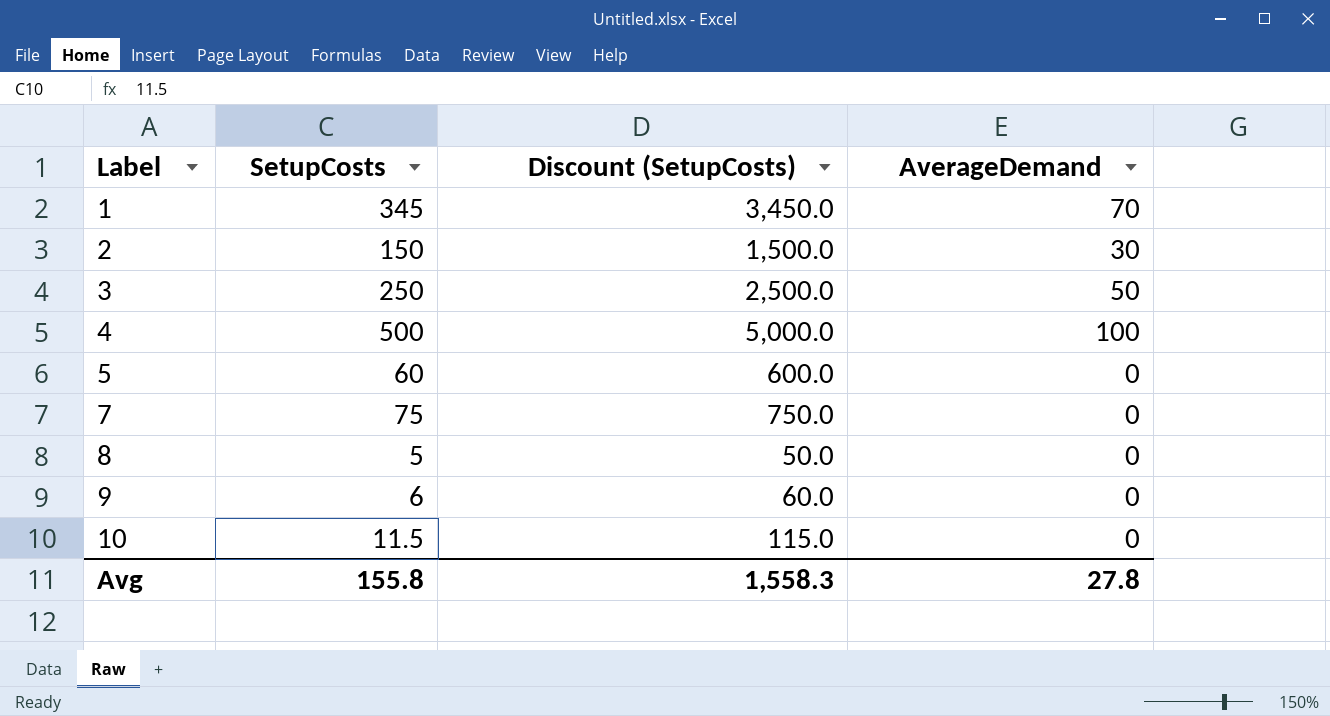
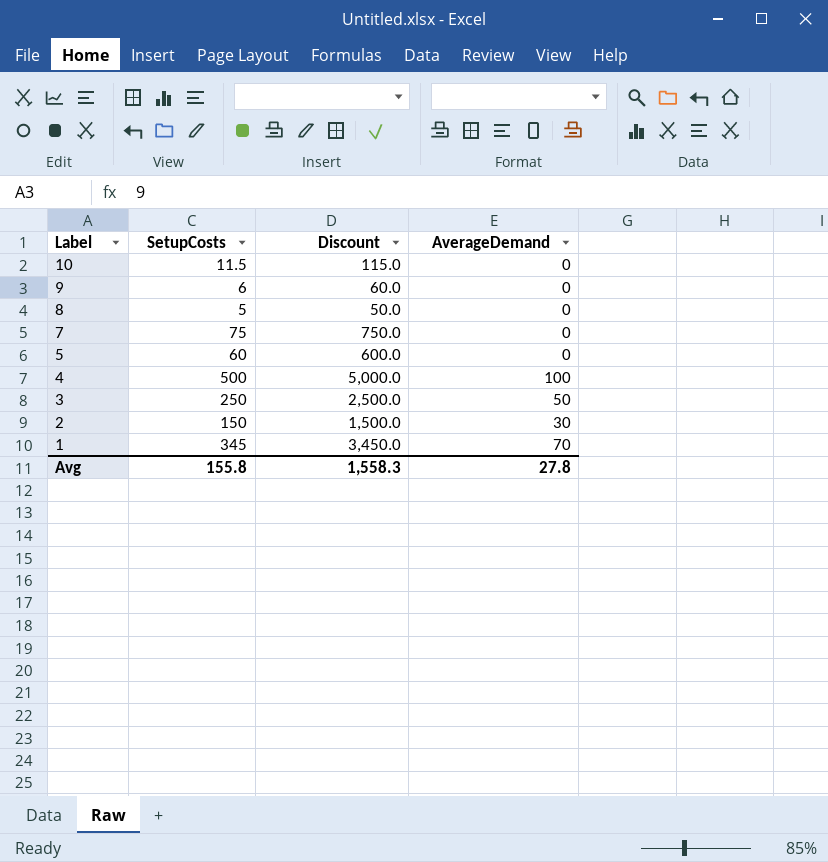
row order: Label ascending -> Label descending
column name: Discount (SetupCosts) -> Discount

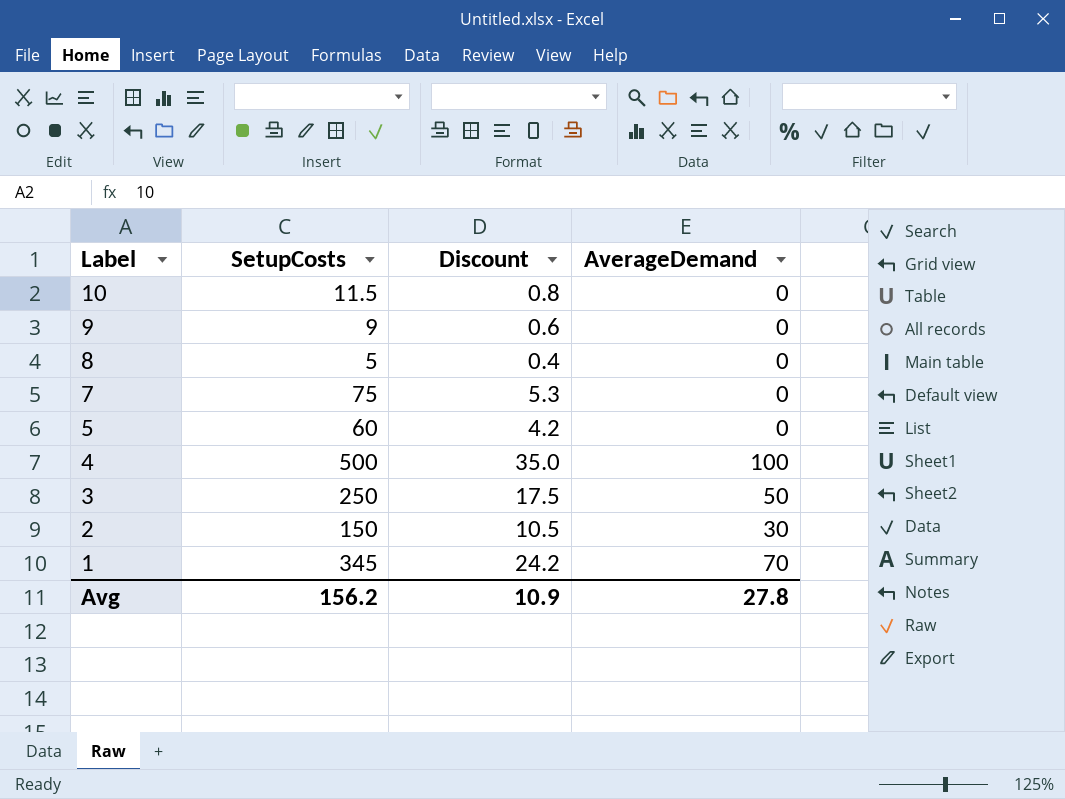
column Discount | formula: [SetupCosts] * 10 -> [SetupCosts] * 0.07
9 | SetupCosts: 6 -> 9
Avg | SetupCosts: 155.8 -> 156.2
Avg | Discount: 1,558.3 -> 10.9

